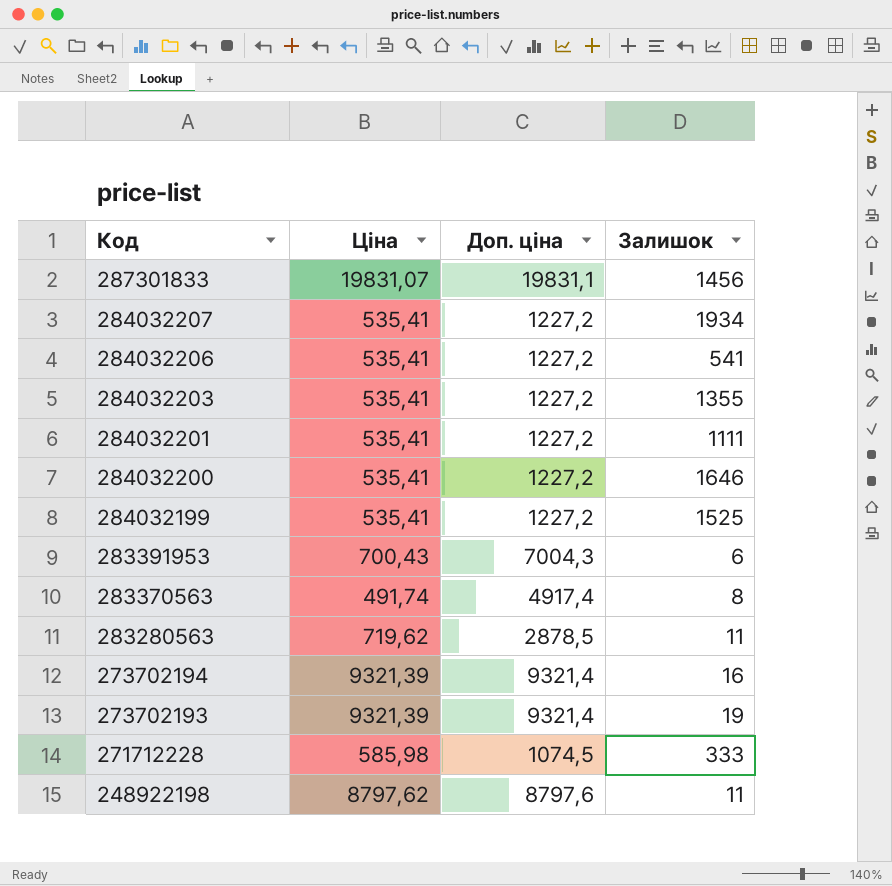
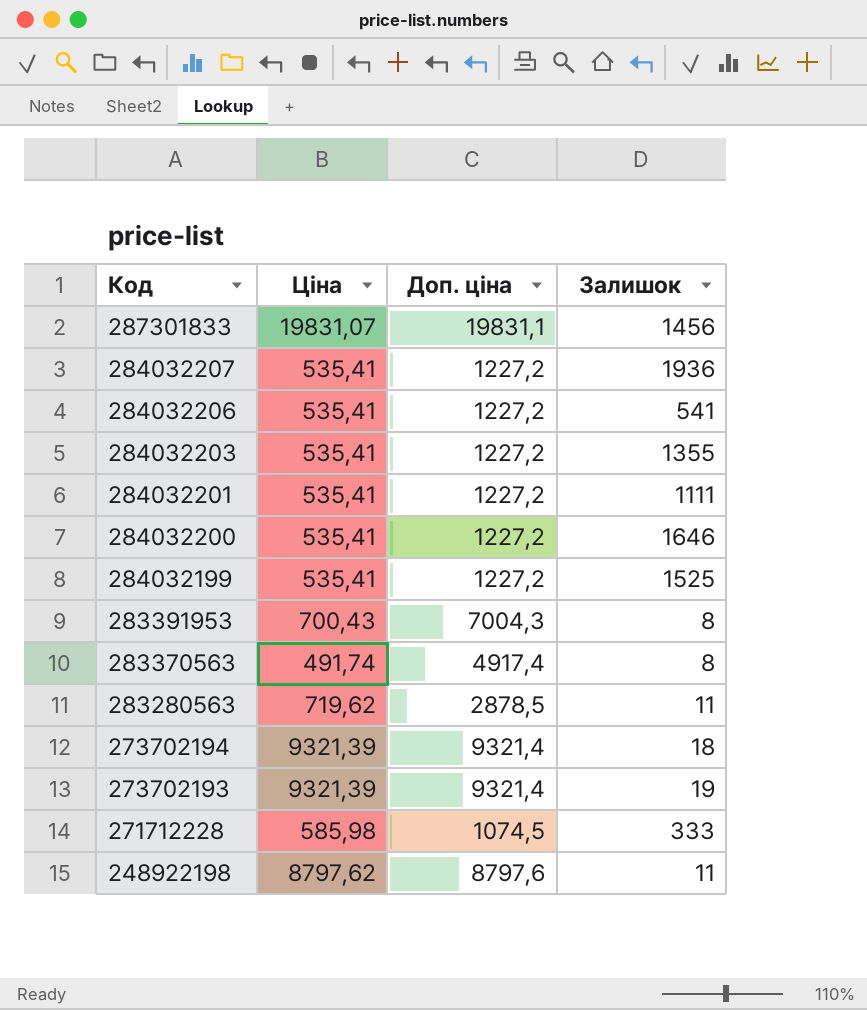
284032207 | Залишок: 1934 -> 1936
283391953 | Залишок: 6 -> 8
273702194 | Залишок: 16 -> 18

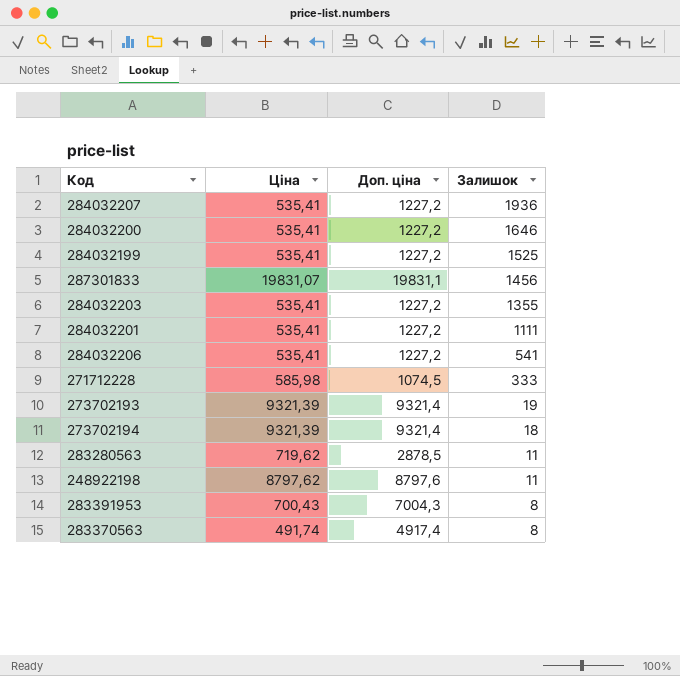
row order: Код descending -> Залишок descending

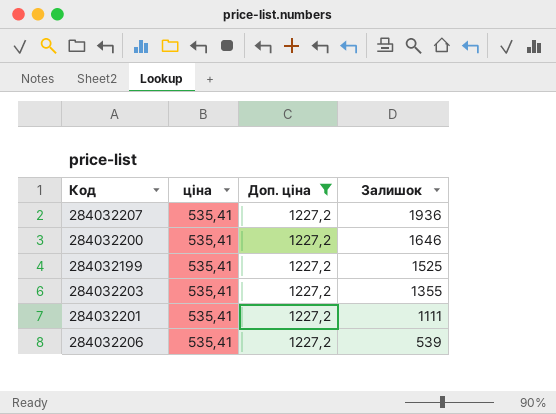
filter: none -> Доп. ціна = 1227,2
column name: Ціна -> ціна
284032206 | Залишок: 541 -> 539

